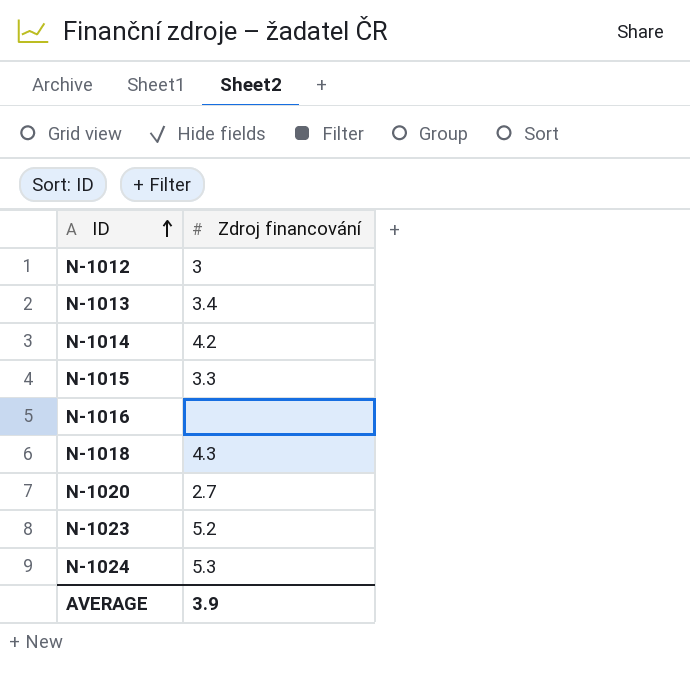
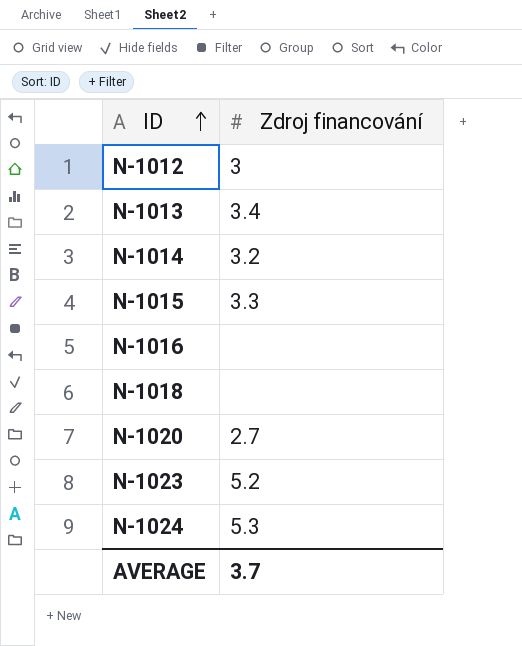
N-1014 | Zdroj financování: 4.2 -> 3.2
N-1018 | Zdroj financování: 4.3 -> none
AVERAGE | Zdroj financování: 3.9 -> 3.7

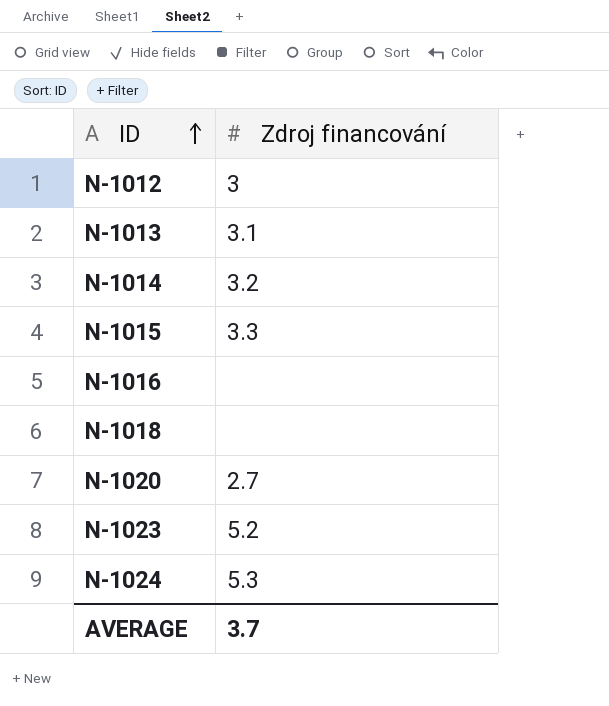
N-1013 | Zdroj financování: 3.4 -> 3.1

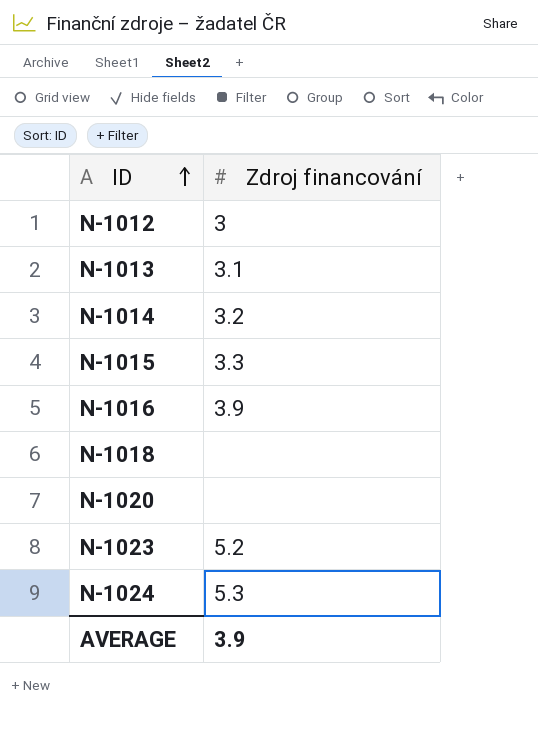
N-1016 | Zdroj financování: none -> 3.9
N-1020 | Zdroj financování: 2.7 -> none
AVERAGE | Zdroj financování: 3.7 -> 3.9

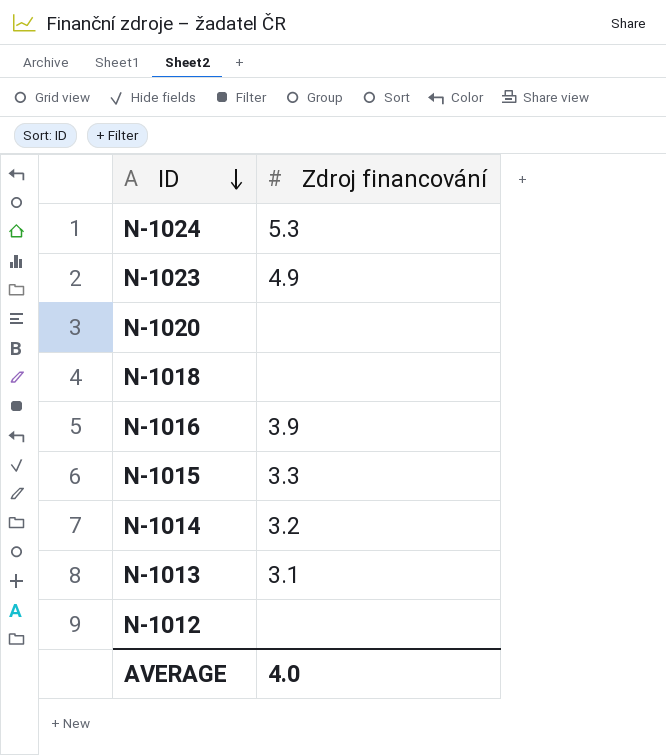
row order: ID ascending -> ID descending
N-1023 | Zdroj financování: 5.2 -> 4.9
N-1012 | Zdroj financování: 3 -> none
AVERAGE | Zdroj financování: 3.9 -> 4.0

